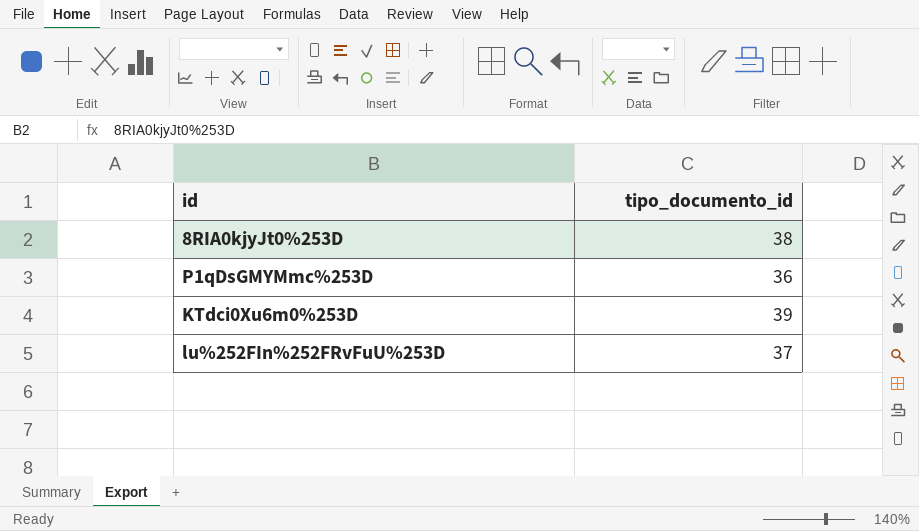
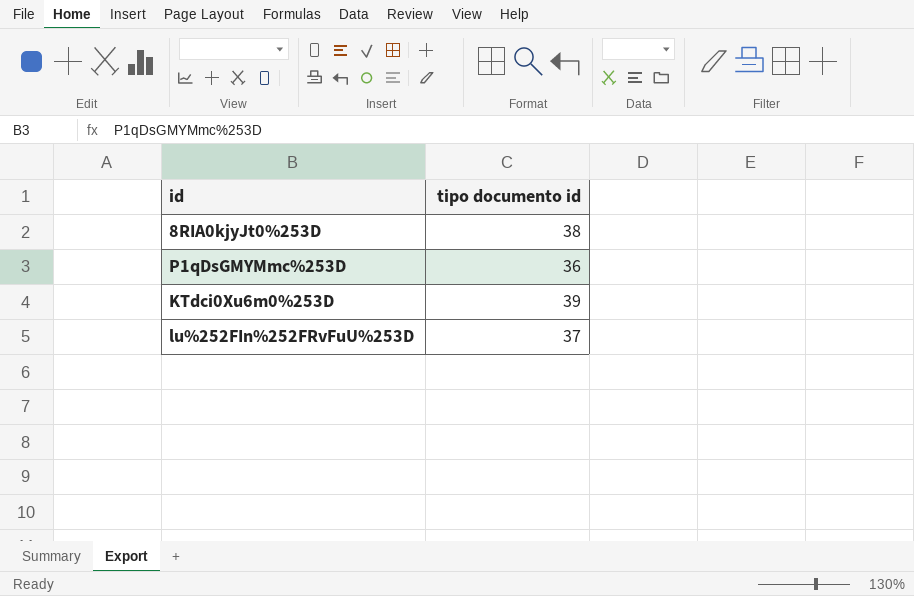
column name: tipo_documento_id -> tipo documento id

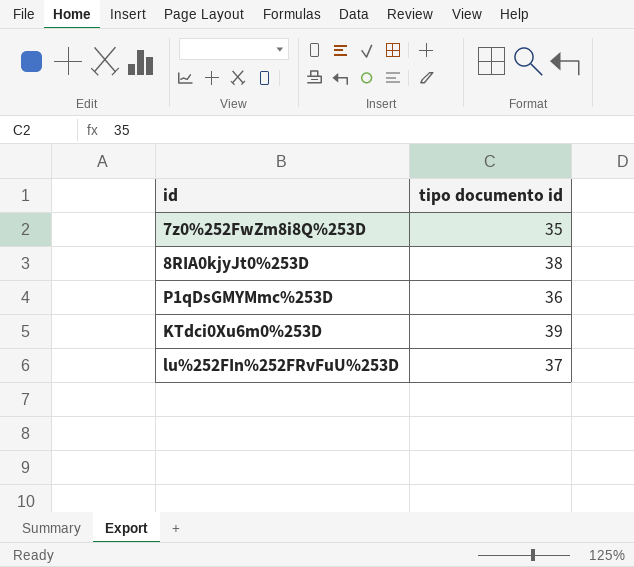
row 7z0%252FwZm8i8Q%253D: none -> 35

